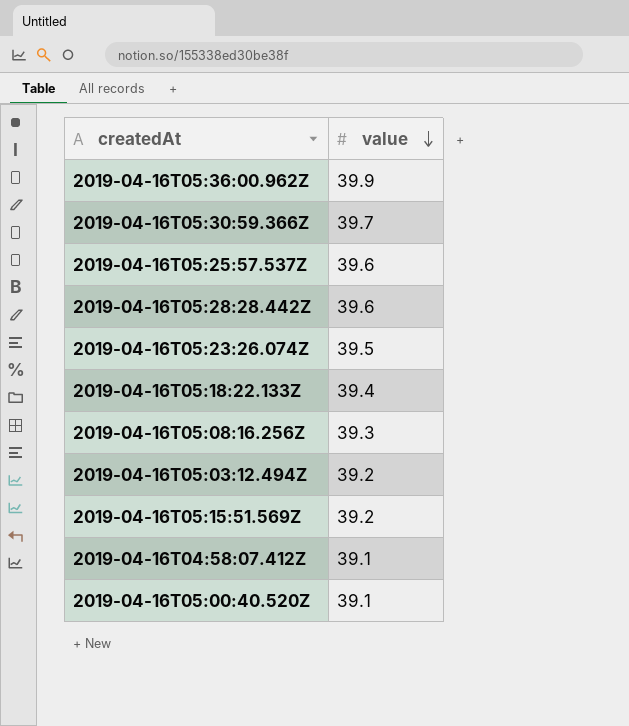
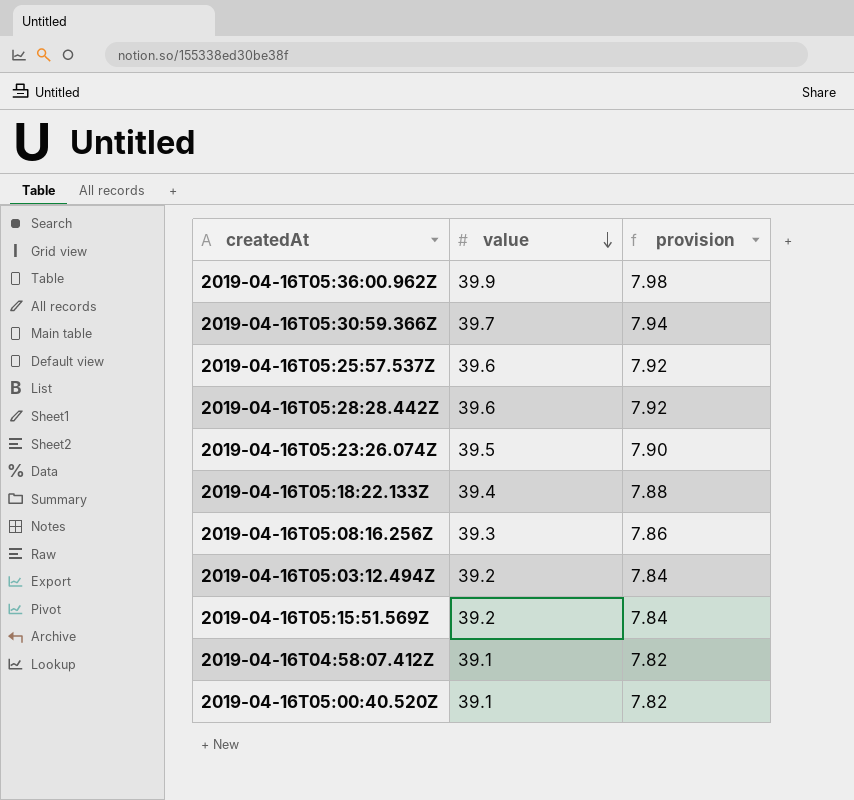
column provision | formula: none -> [value] * 0.2

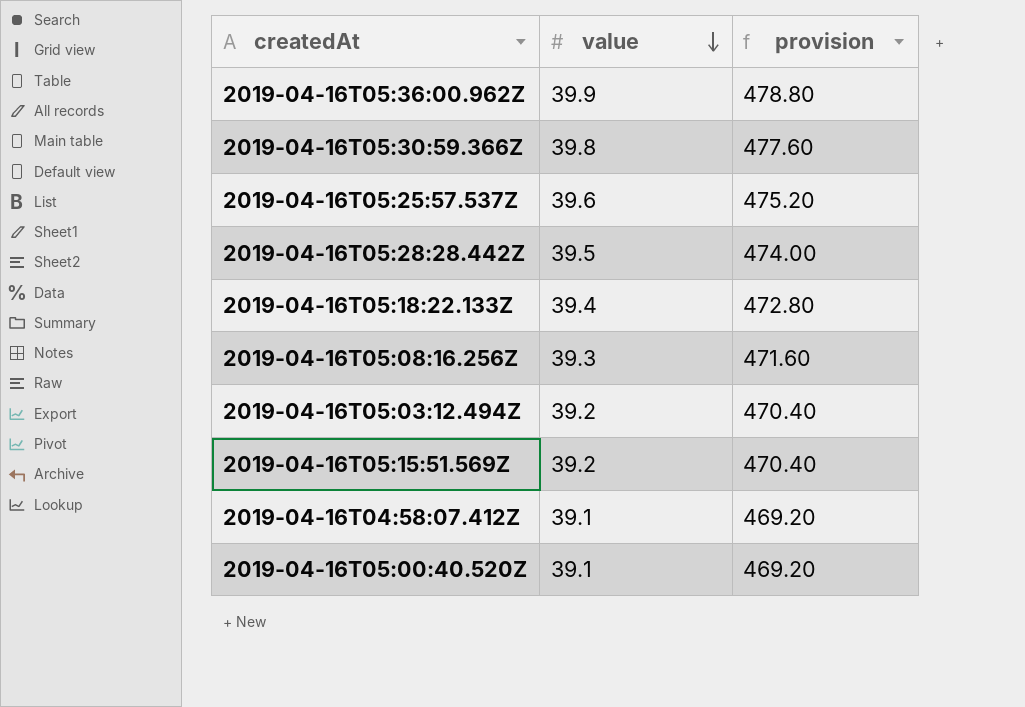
column provision | formula: [value] * 0.2 -> [value] * 12
row 2019-04-16T05:23:26.074Z: 39.5 | 7.90 -> none
2019-04-16T05:30:59.366Z | value: 39.7 -> 39.8
2019-04-16T05:28:28.442Z | value: 39.6 -> 39.5

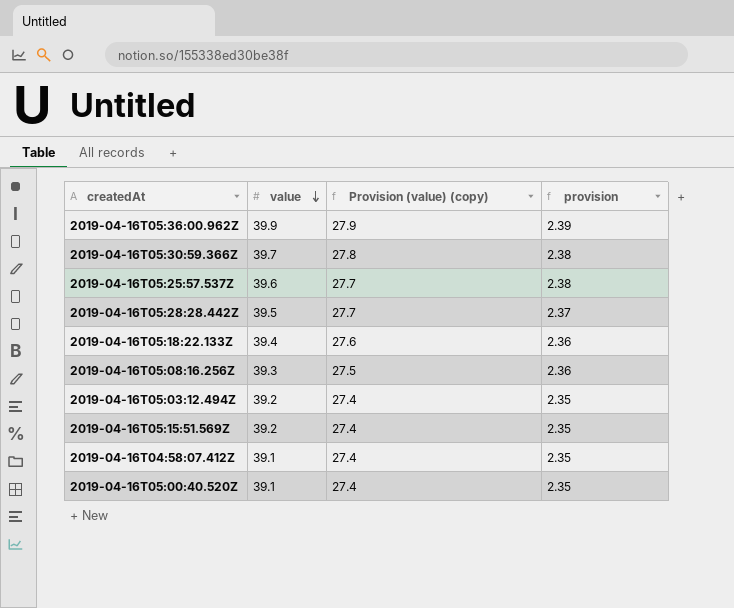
column Provision (value) (copy) | formula: none -> [value] * 0.7
column provision | formula: [value] * 12 -> [value] * 0.06
2019-04-16T05:30:59.366Z | value: 39.8 -> 39.7

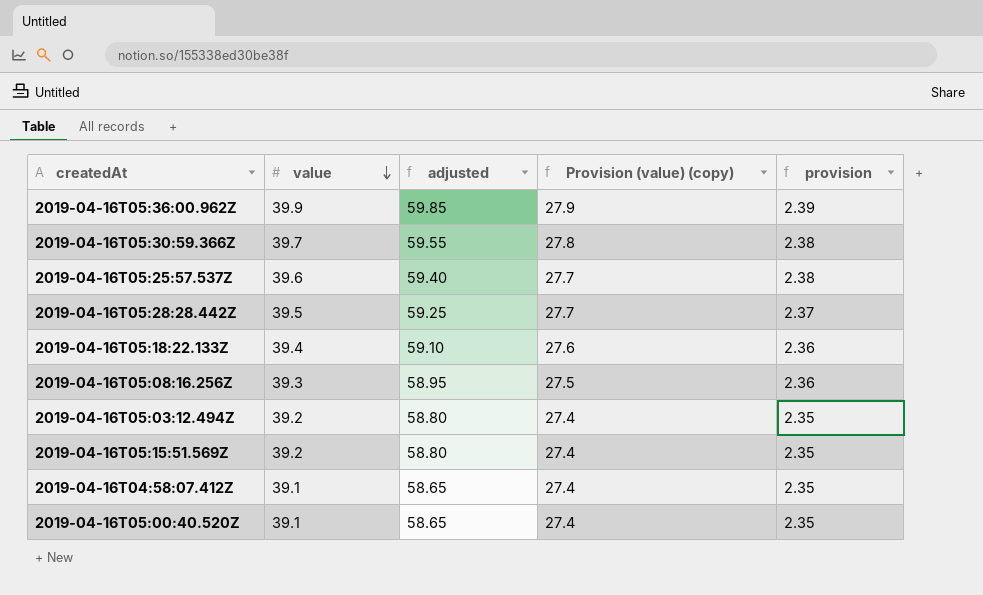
column adjusted | formula: none -> [value] * 1.5

